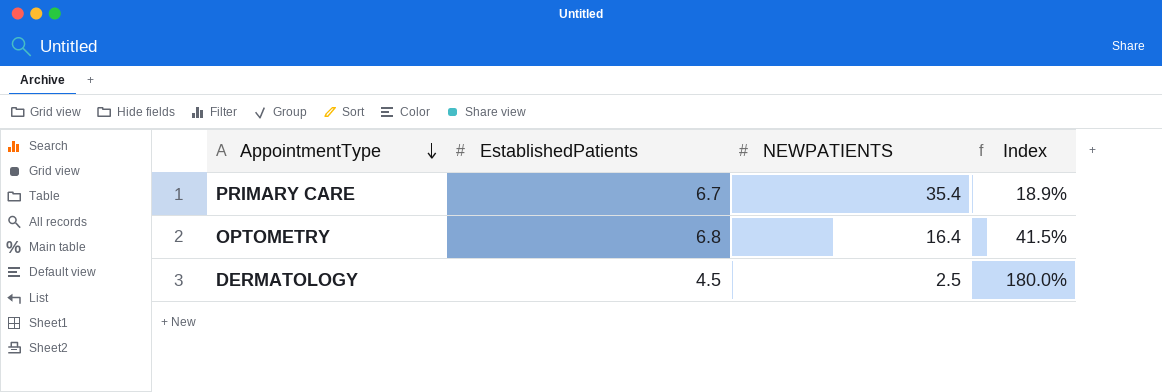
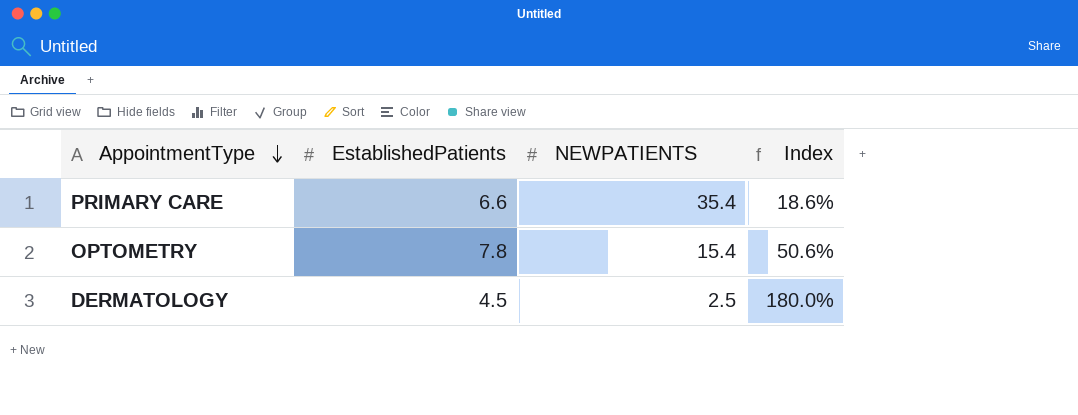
PRIMARY CARE | EstablishedPatients: 6.7 -> 6.6
PRIMARY CARE | Index: 18.9% -> 18.6%
OPTOMETRY | EstablishedPatients: 6.8 -> 7.8
OPTOMETRY | NEWPATIENTS: 16.4 -> 15.4
OPTOMETRY | Index: 41.5% -> 50.6%

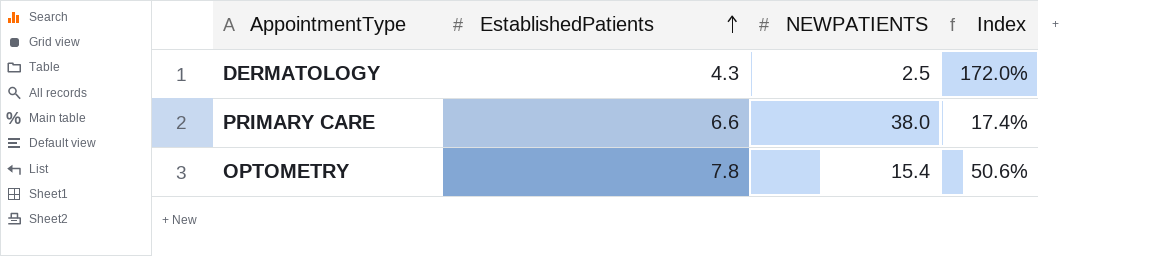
row order: AppointmentType descending -> EstablishedPatients ascending
DERMATOLOGY | EstablishedPatients: 4.5 -> 4.3
DERMATOLOGY | Index: 180.0% -> 172.0%
PRIMARY CARE | NEWPATIENTS: 35.4 -> 38.0
PRIMARY CARE | Index: 18.6% -> 17.4%

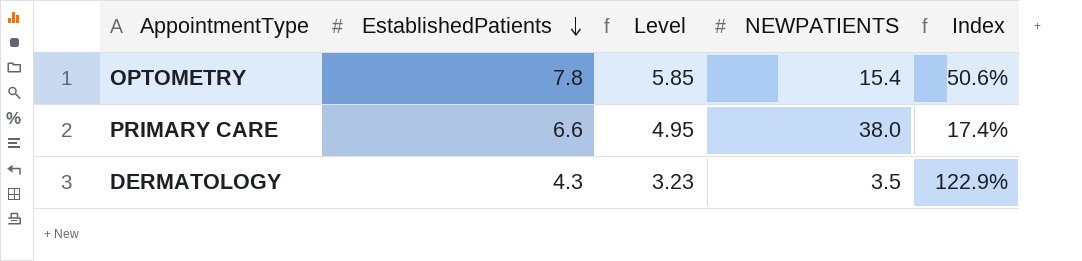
row order: EstablishedPatients ascending -> EstablishedPatients descending
column Level | formula: none -> [EstablishedPatients] * 0.75
DERMATOLOGY | NEWPATIENTS: 2.5 -> 3.5
DERMATOLOGY | Index: 172.0% -> 122.9%

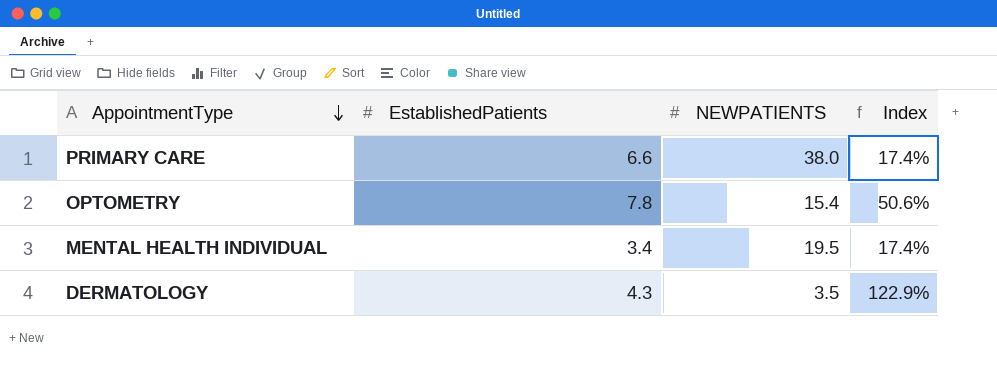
row order: EstablishedPatients descending -> AppointmentType descending
column Level | formula: [EstablishedPatients] * 0.75 -> none
row MENTAL HEALTH INDIVIDUAL: none -> 3.4 | 19.5 | 17.4%

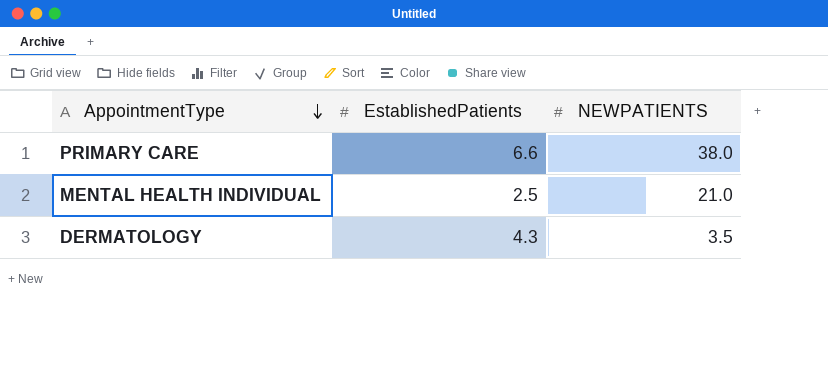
column Index | formula: [EstablishedPatients] / [NEWPATIENTS] -> none
row OPTOMETRY: 7.8 | 15.4 | 50.6% -> none
MENTAL HEALTH INDIVIDUAL | EstablishedPatients: 3.4 -> 2.5
MENTAL HEALTH INDIVIDUAL | NEWPATIENTS: 19.5 -> 21.0

